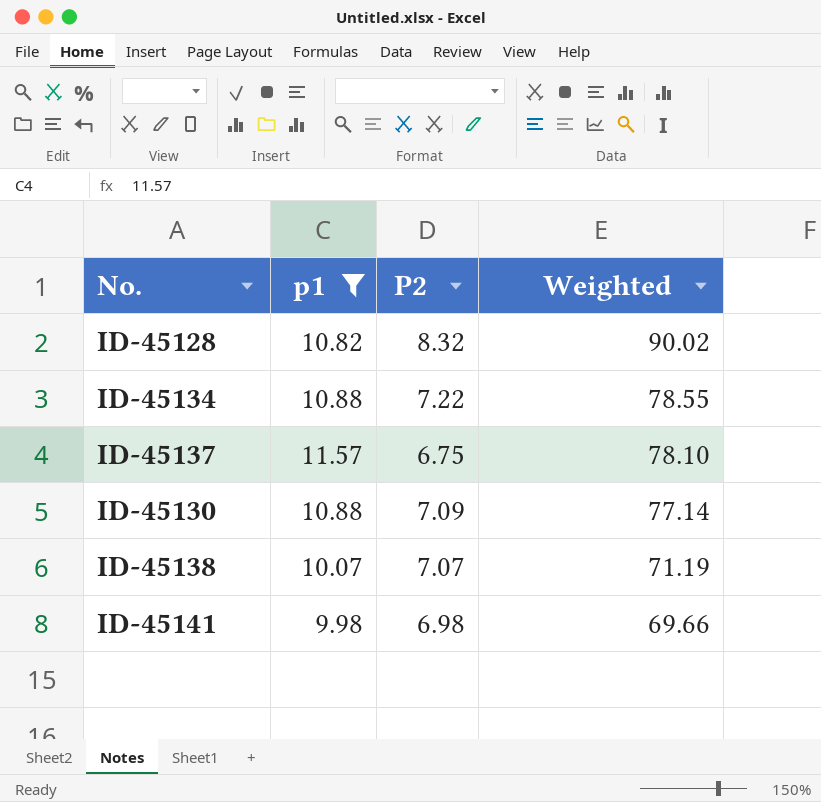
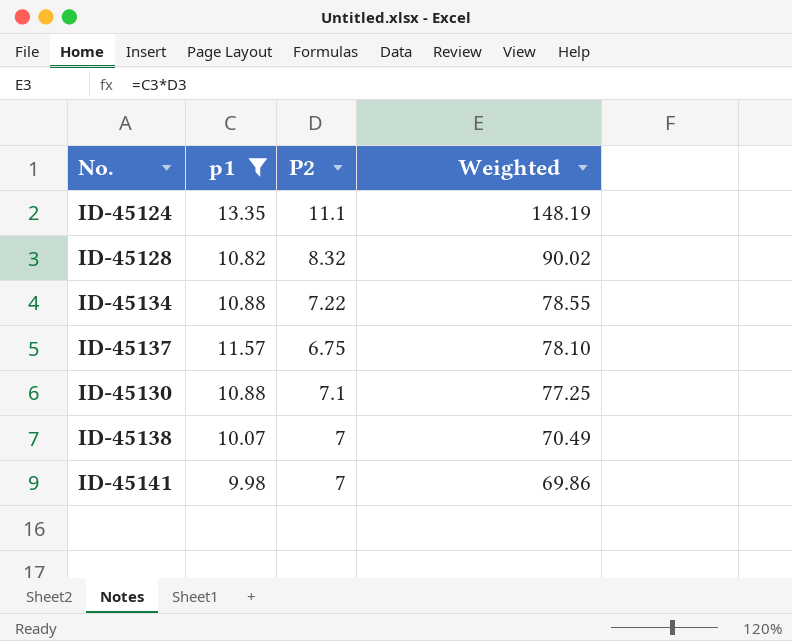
row ID-45124: none -> 13.35 | 11.1 | 148.19
ID-45130 | P2: 7.09 -> 7.1
ID-45130 | Weighted: 77.14 -> 77.25
ID-45138 | P2: 7.07 -> 7
ID-45138 | Weighted: 71.19 -> 70.49
ID-45141 | P2: 6.98 -> 7
ID-45141 | Weighted: 69.66 -> 69.86

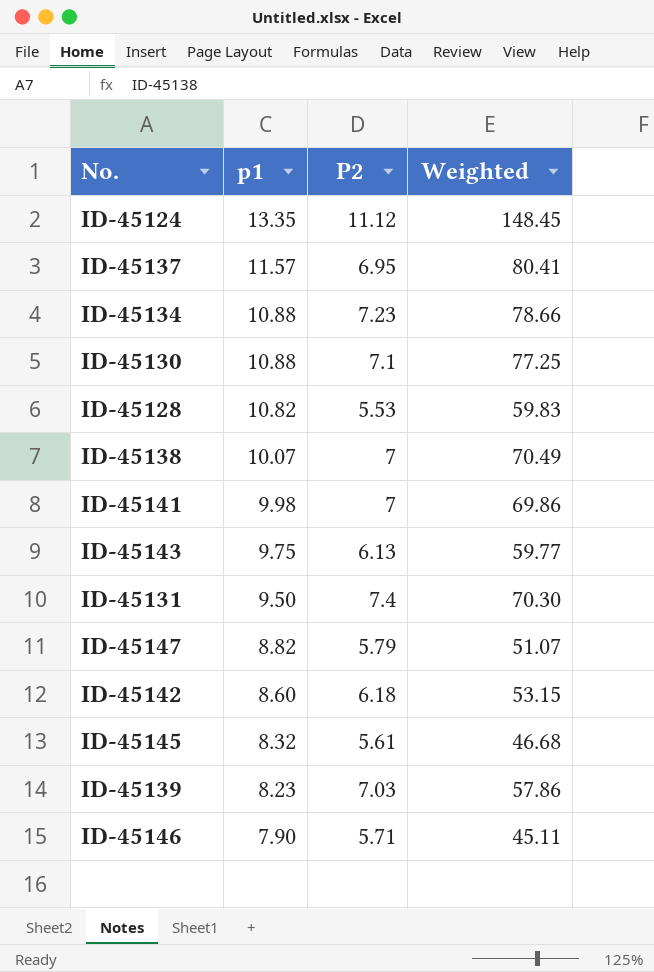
filter: p1 >= 9.98 -> none
row order: Weighted descending -> p1 descending
ID-45124 | P2: 11.1 -> 11.12
ID-45124 | Weighted: 148.19 -> 148.45
ID-45137 | P2: 6.75 -> 6.95
ID-45137 | Weighted: 78.10 -> 80.41
ID-45134 | P2: 7.22 -> 7.23
ID-45134 | Weighted: 78.55 -> 78.66
ID-45128 | P2: 8.32 -> 5.53
ID-45128 | Weighted: 90.02 -> 59.83

